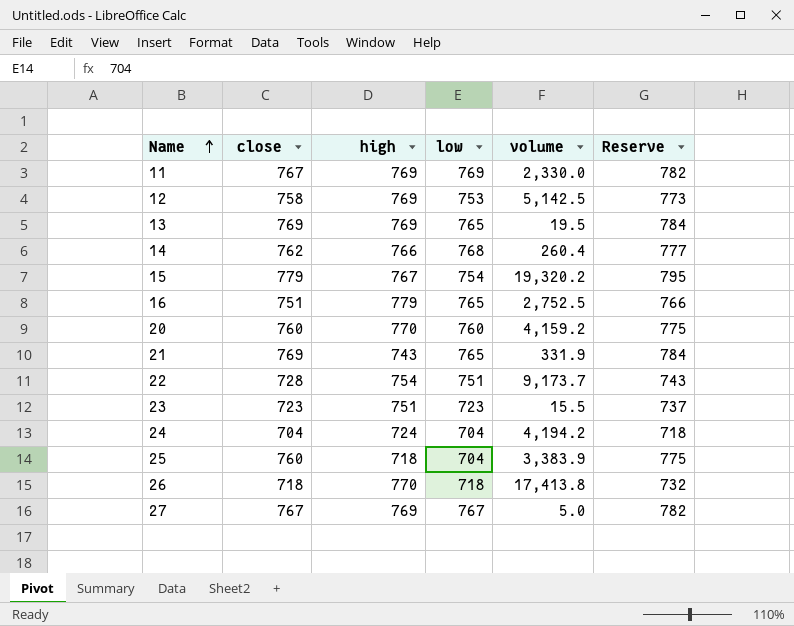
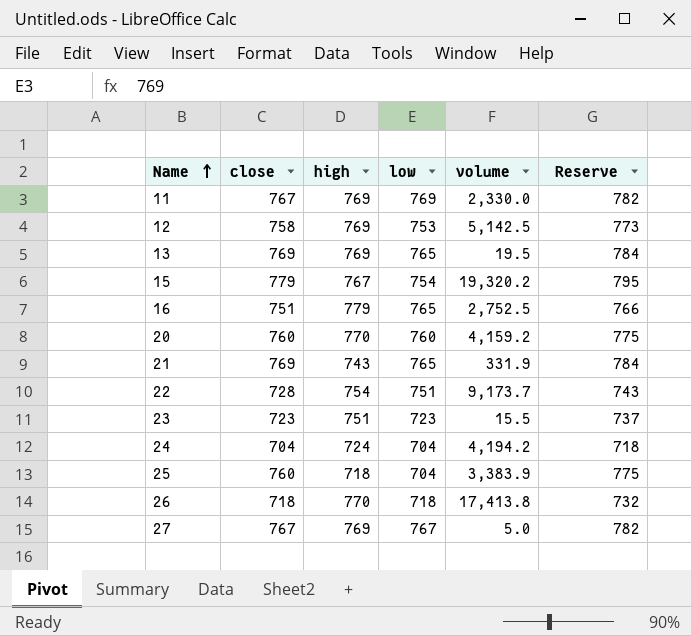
row 14: 762 | 766 | 768 | 260.4 | 777 -> none

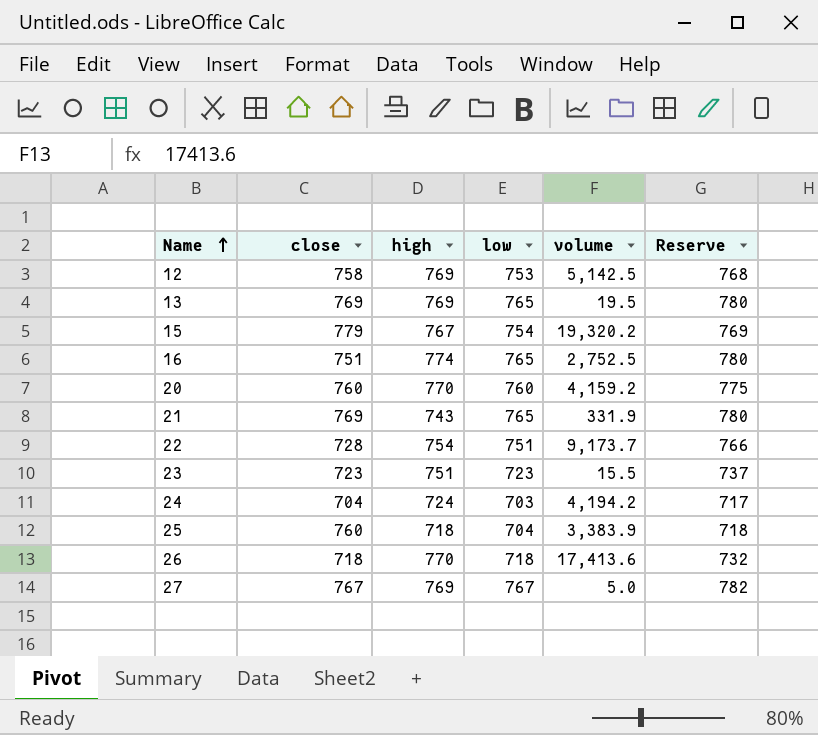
column Reserve | formula: [close] * 1.02 -> [low] * 1.02
row 11: 767 | 769 | 769 | 2,330.0 | 782 -> none
16 | high: 779 -> 774
24 | low: 704 -> 703
26 | volume: 17,413.8 -> 17,413.6

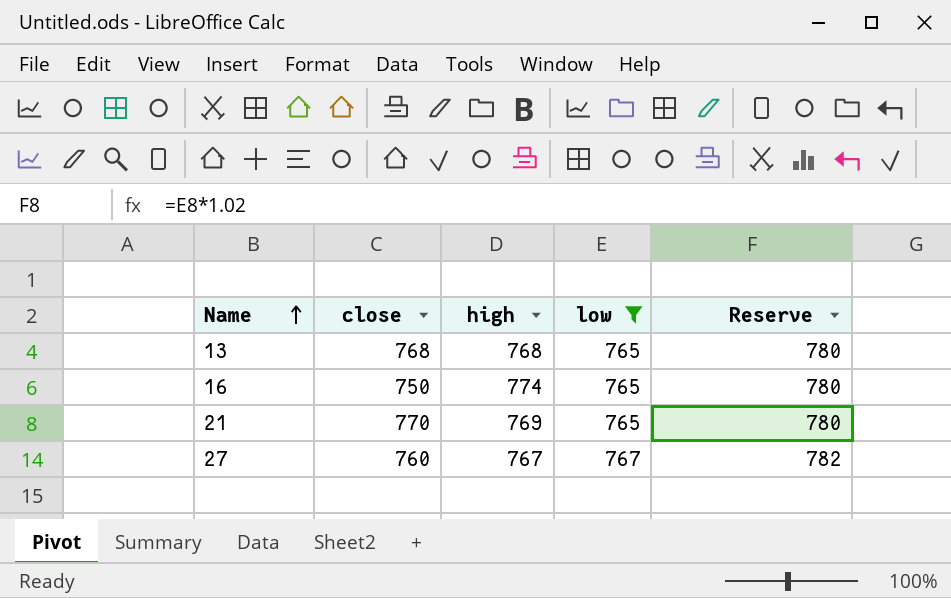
filter: none -> low >= 765
column volume | position: 5 -> none
13 | close: 769 -> 768
13 | high: 769 -> 768
16 | close: 751 -> 750
21 | close: 769 -> 770
21 | high: 743 -> 769
27 | close: 767 -> 760
27 | high: 769 -> 767

